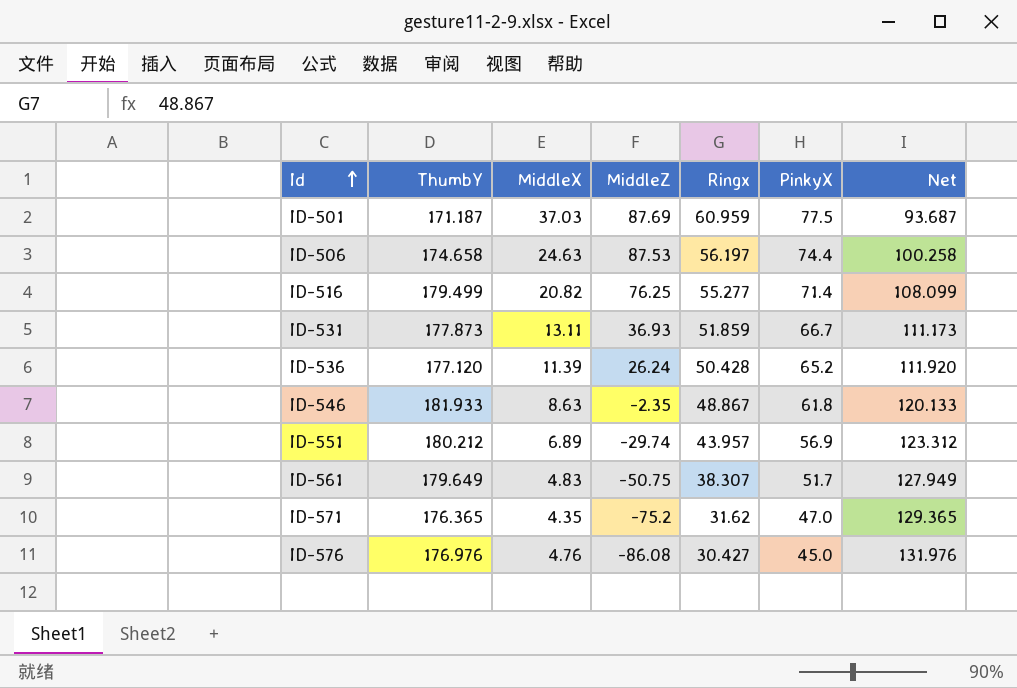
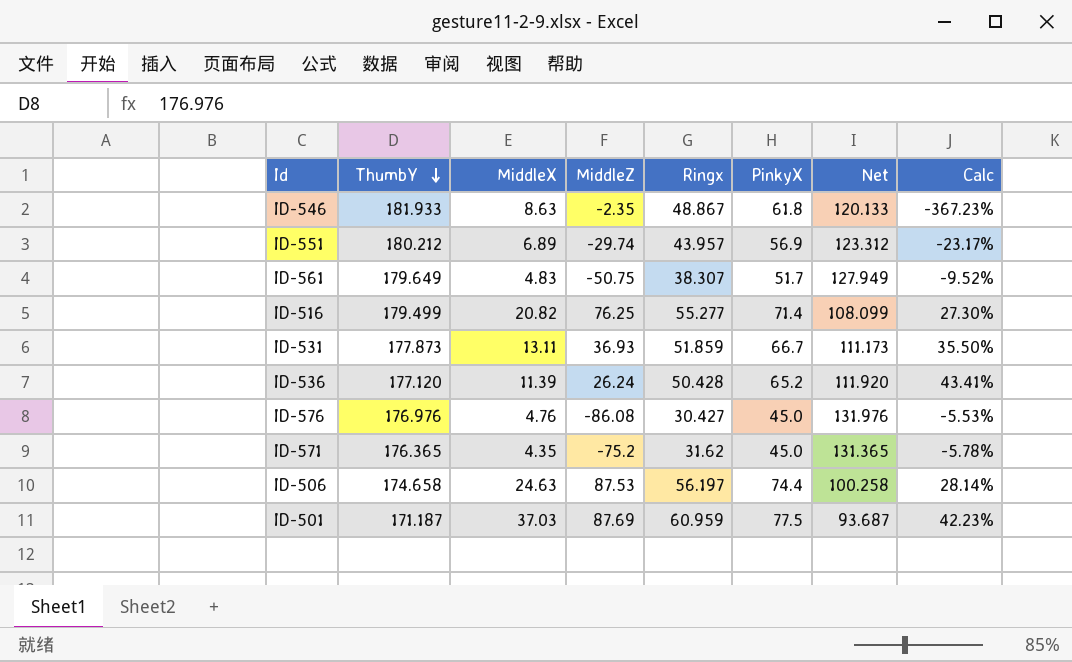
row order: Id ascending -> ThumbY descending
column Calc | formula: none -> [MiddleX] / [MiddleZ]
ID-571 | PinkyX: 47.0 -> 45.0
ID-571 | Net: 129.365 -> 131.365

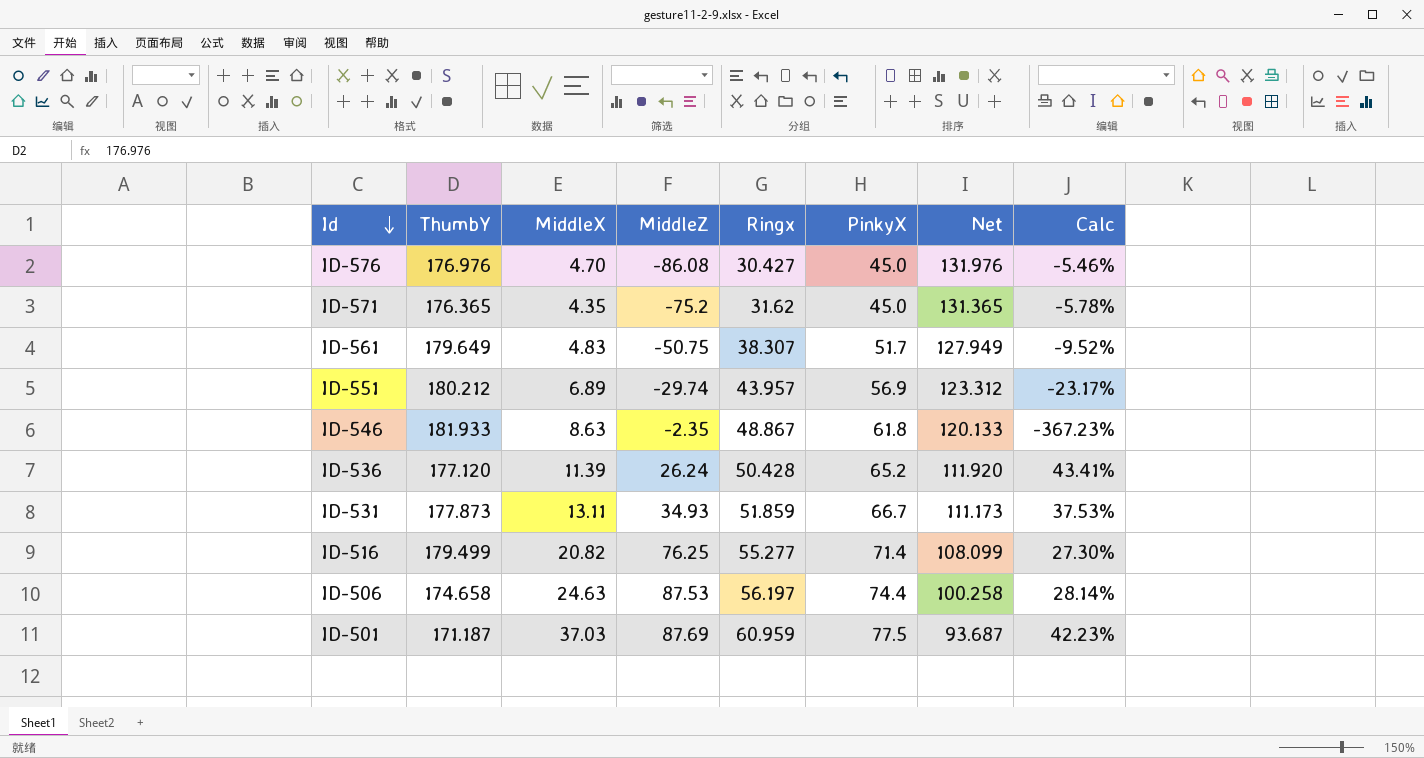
row order: ThumbY descending -> Id descending
ID-576 | MiddleX: 4.76 -> 4.70
ID-576 | Calc: -5.53% -> -5.46%
ID-531 | MiddleZ: 36.93 -> 34.93
ID-531 | Calc: 35.50% -> 37.53%

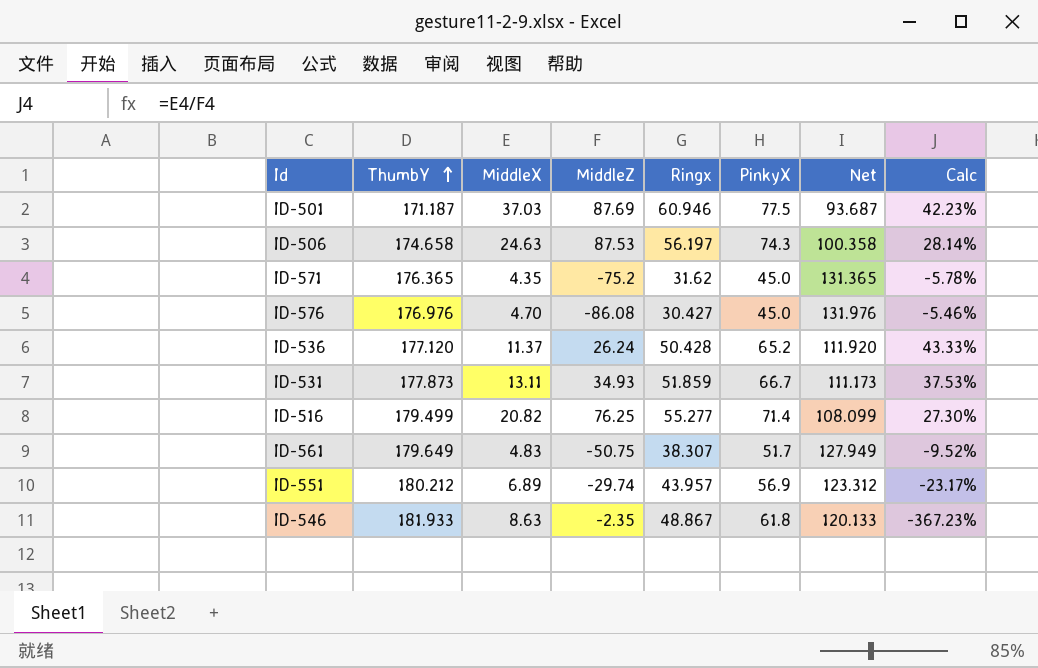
row order: Id descending -> ThumbY ascending
ID-501 | Ringx: 60.959 -> 60.946
ID-506 | PinkyX: 74.4 -> 74.3
ID-506 | Net: 100.258 -> 100.358
ID-536 | MiddleX: 11.39 -> 11.37
ID-536 | Calc: 43.41% -> 43.33%

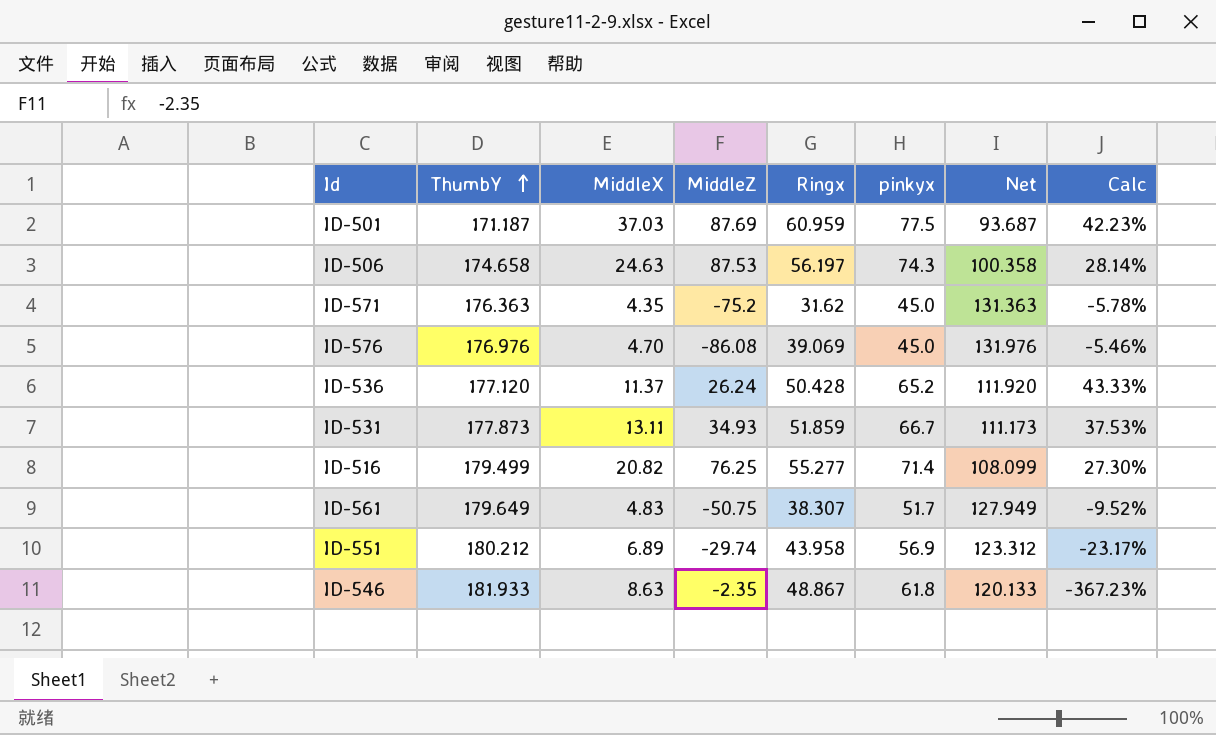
column name: PinkyX -> pinkyx
ID-501 | Ringx: 60.946 -> 60.959
ID-571 | ThumbY: 176.365 -> 176.363
ID-571 | Net: 131.365 -> 131.363
ID-576 | Ringx: 30.427 -> 39.069
ID-551 | Ringx: 43.957 -> 43.958

